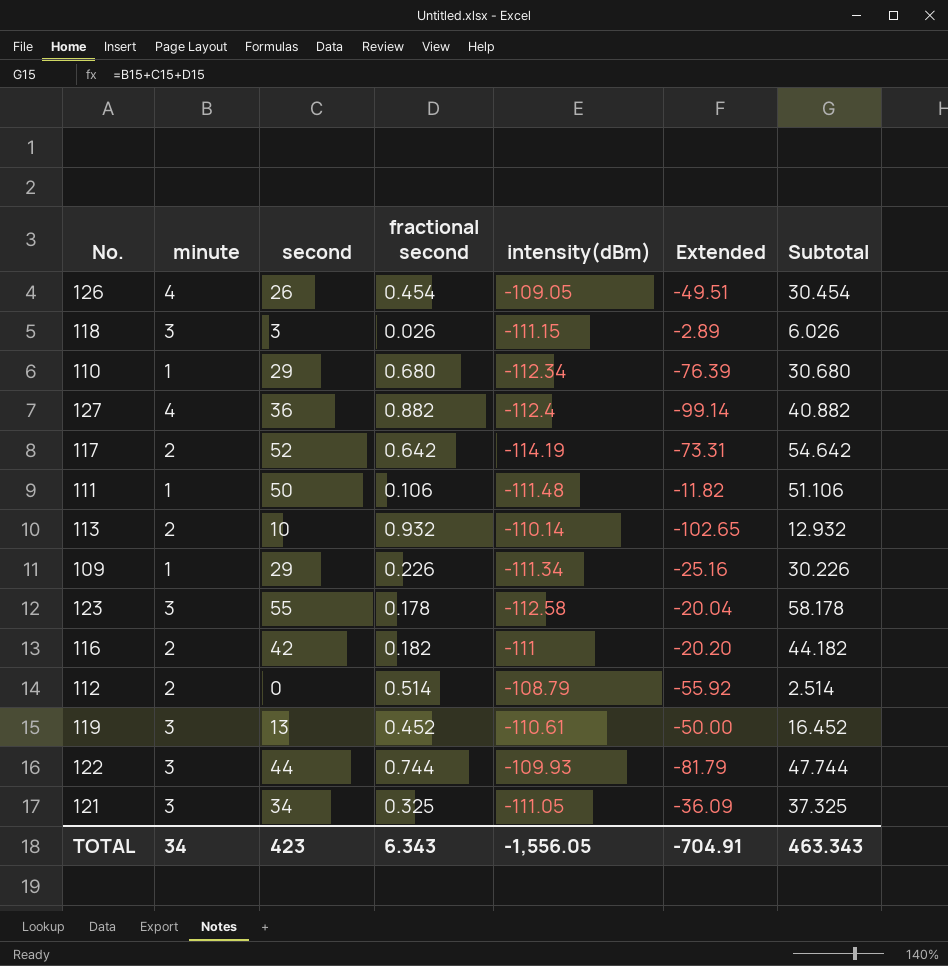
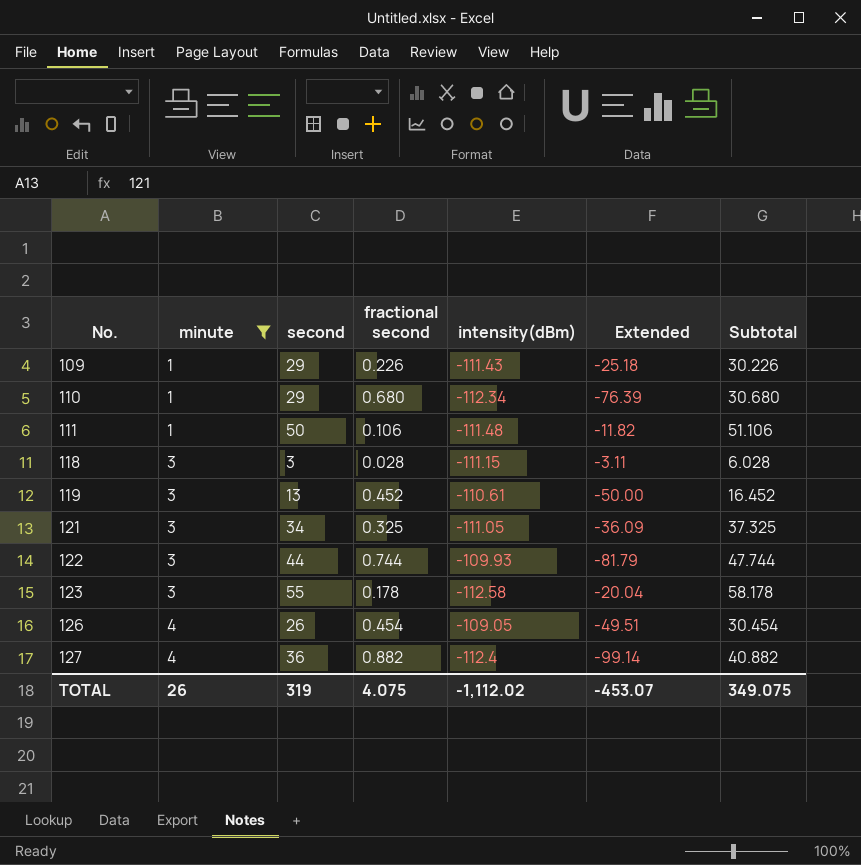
filter: none -> minute != 2
row order: none -> No. ascending
109 | intensity(dBm): -111.34 -> -111.43
109 | Extended: -25.16 -> -25.18
118 | fractional second: 0.026 -> 0.028
118 | Extended: -2.89 -> -3.11
118 | Subtotal: 6.026 -> 6.028
TOTAL | minute: 34 -> 26
TOTAL | second: 423 -> 319
TOTAL | fractional second: 6.343 -> 4.075
TOTAL | intensity(dBm): -1,556.05 -> -1,112.02
TOTAL | Extended: -704.91 -> -453.07
TOTAL | Subtotal: 463.343 -> 349.075

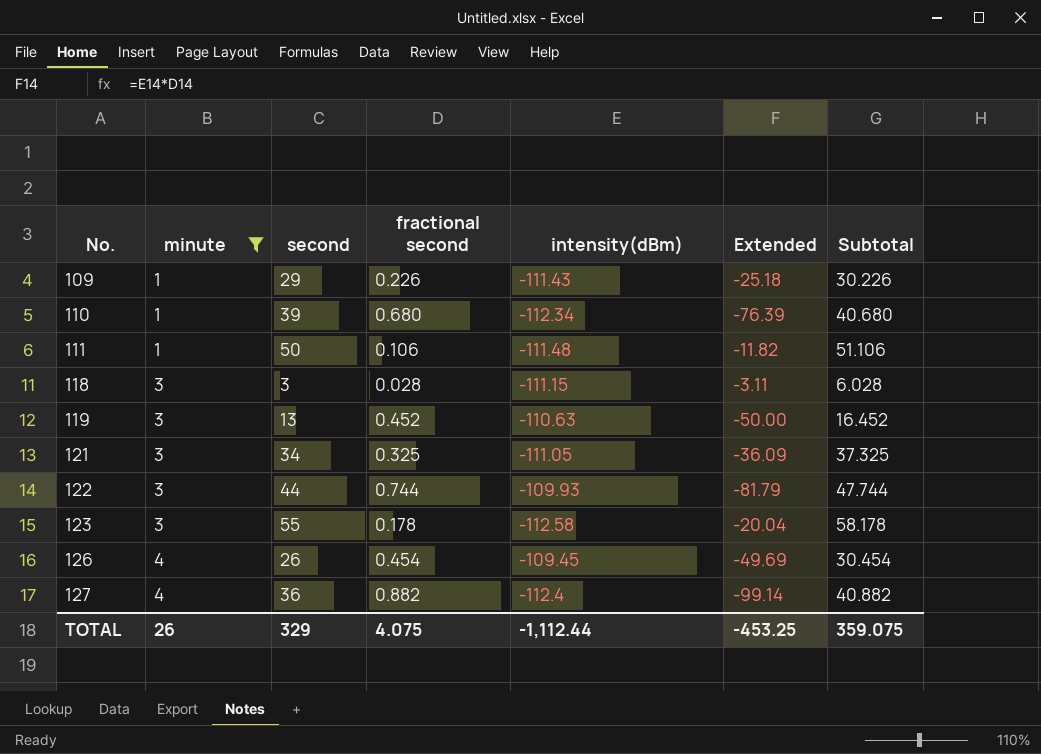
110 | second: 29 -> 39
110 | Subtotal: 30.680 -> 40.680
119 | intensity(dBm): -110.61 -> -110.63
126 | intensity(dBm): -109.05 -> -109.45
126 | Extended: -49.51 -> -49.69
TOTAL | second: 319 -> 329
TOTAL | intensity(dBm): -1,112.02 -> -1,112.44
TOTAL | Extended: -453.07 -> -453.25
TOTAL | Subtotal: 349.075 -> 359.075

